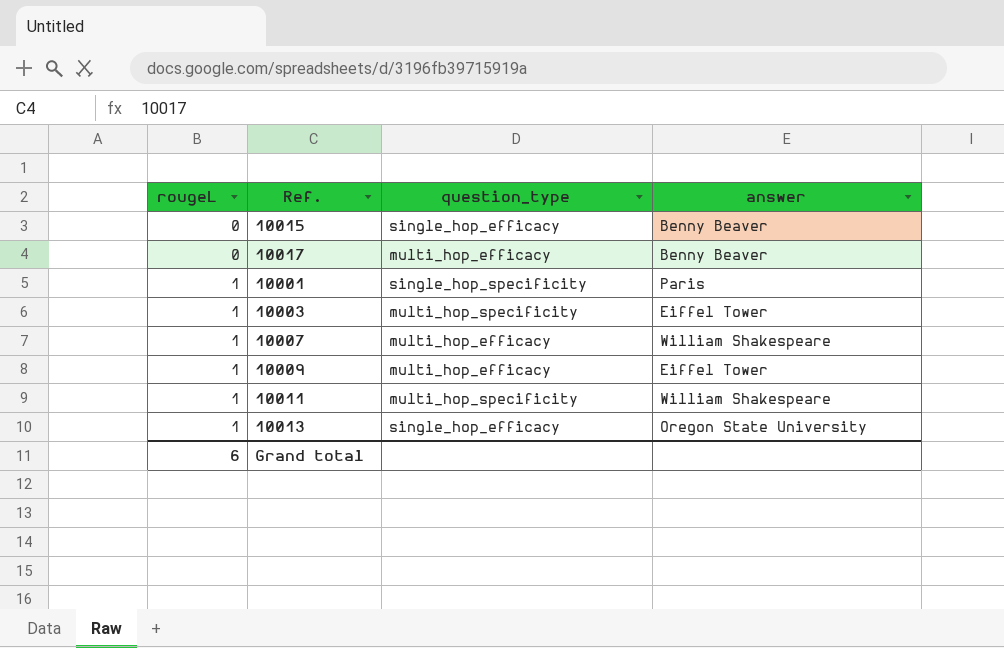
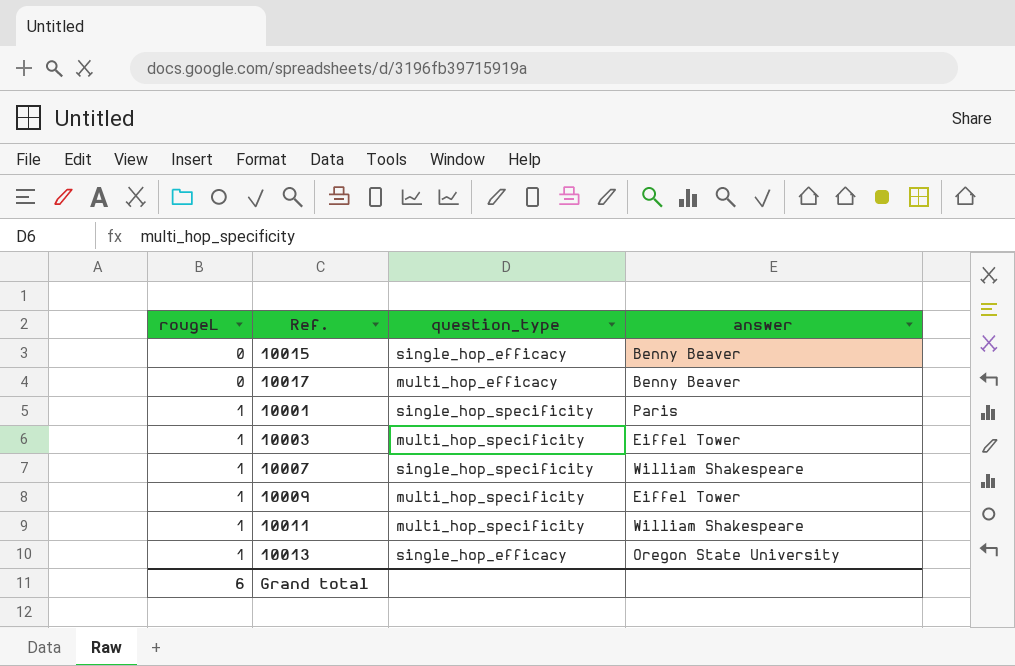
10007 | question_type: multi_hop_efficacy -> single_hop_specificity
10009 | question_type: multi_hop_efficacy -> multi_hop_specificity

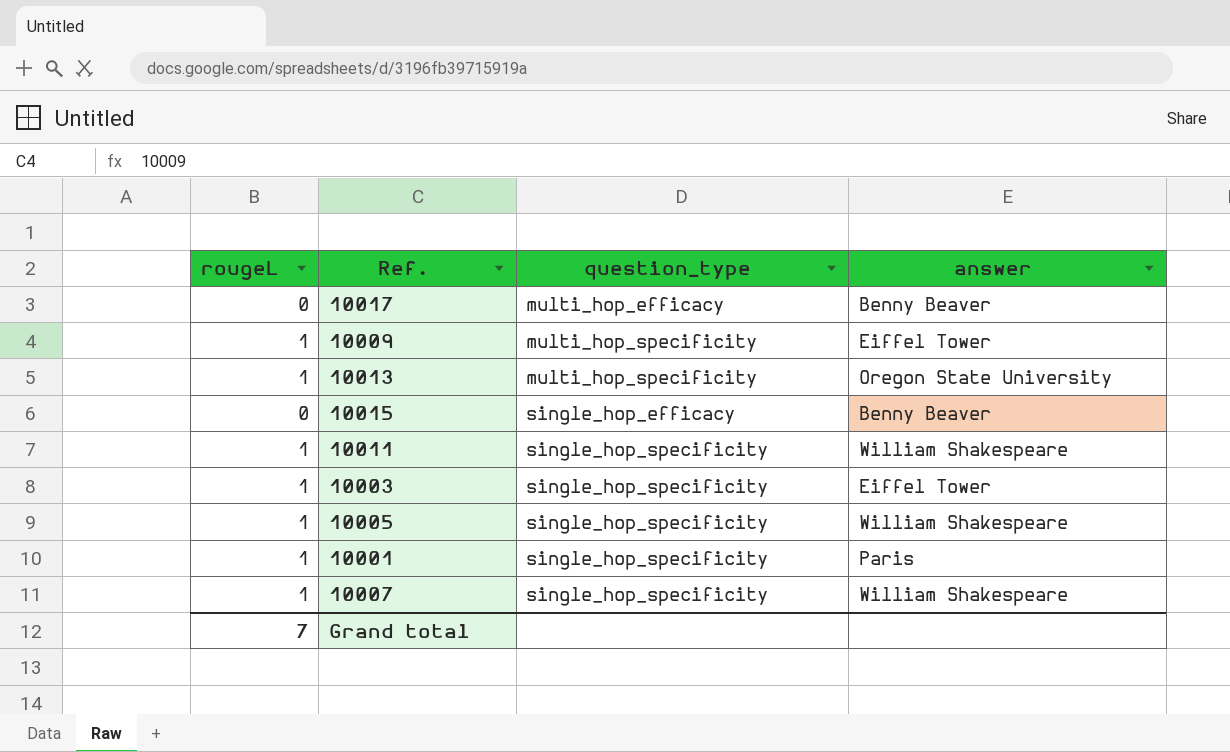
row order: rougeL ascending -> question_type ascending
10013 | question_type: single_hop_efficacy -> multi_hop_specificity
10011 | question_type: multi_hop_specificity -> single_hop_specificity
10003 | question_type: multi_hop_specificity -> single_hop_specificity
row 10005: none -> 1 | single_hop_specificity | William Shakespeare
Grand total | rougeL: 6 -> 7

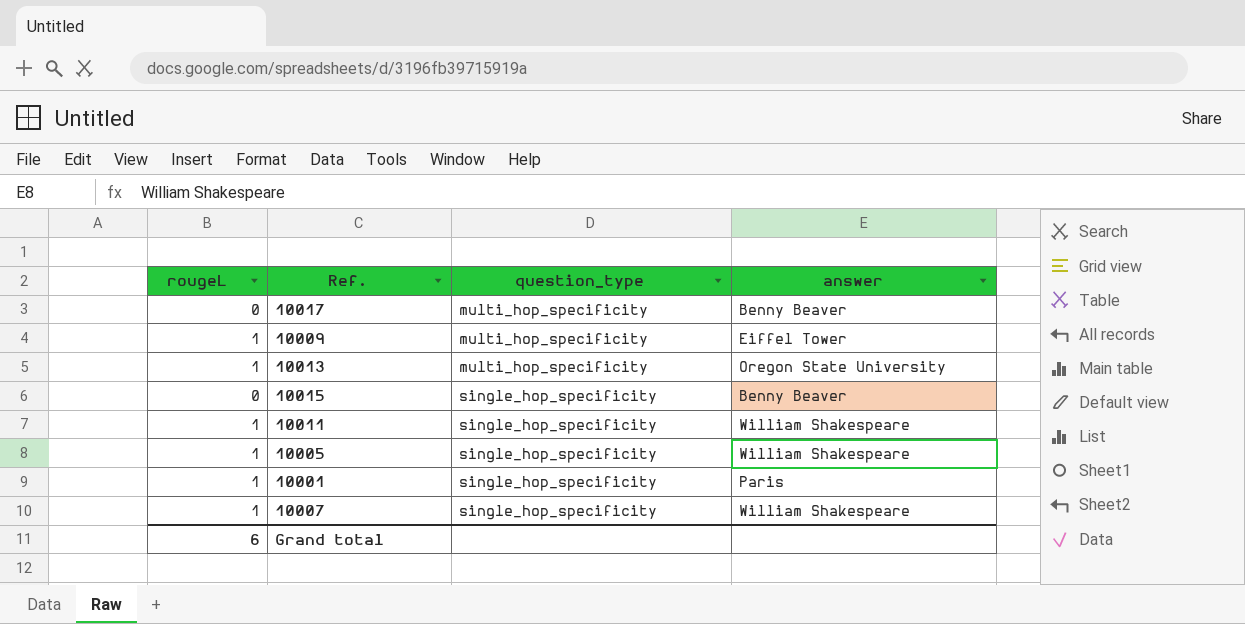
row 10003: 1 | single_hop_specificity | Eiffel Tower -> none
10017 | question_type: multi_hop_efficacy -> multi_hop_specificity
10015 | question_type: single_hop_efficacy -> single_hop_specificity
Grand total | rougeL: 7 -> 6

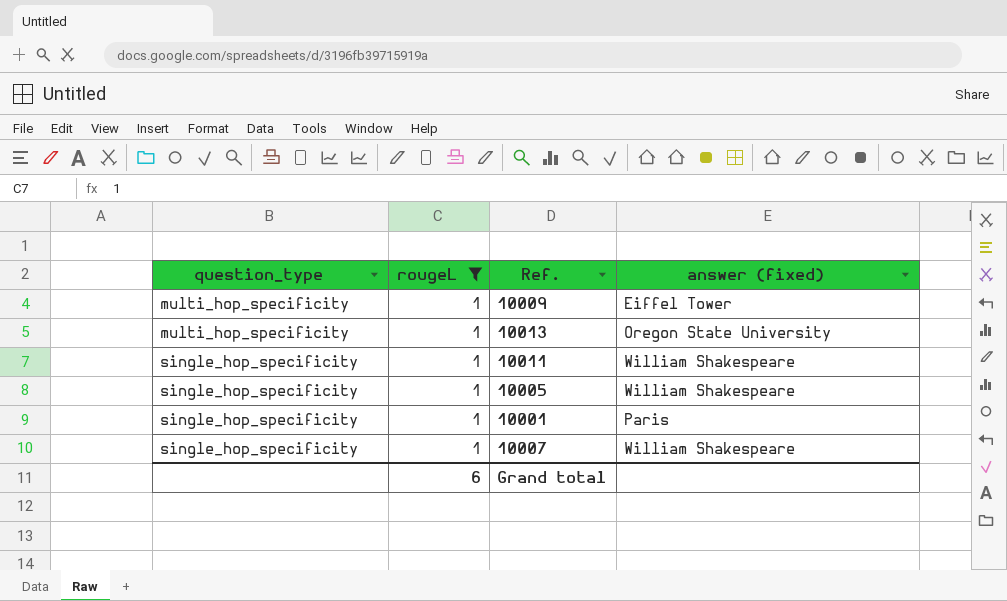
filter: none -> rougeL = 1
column question_type | position: 3 -> 1
column name: answer -> answer (fixed)

